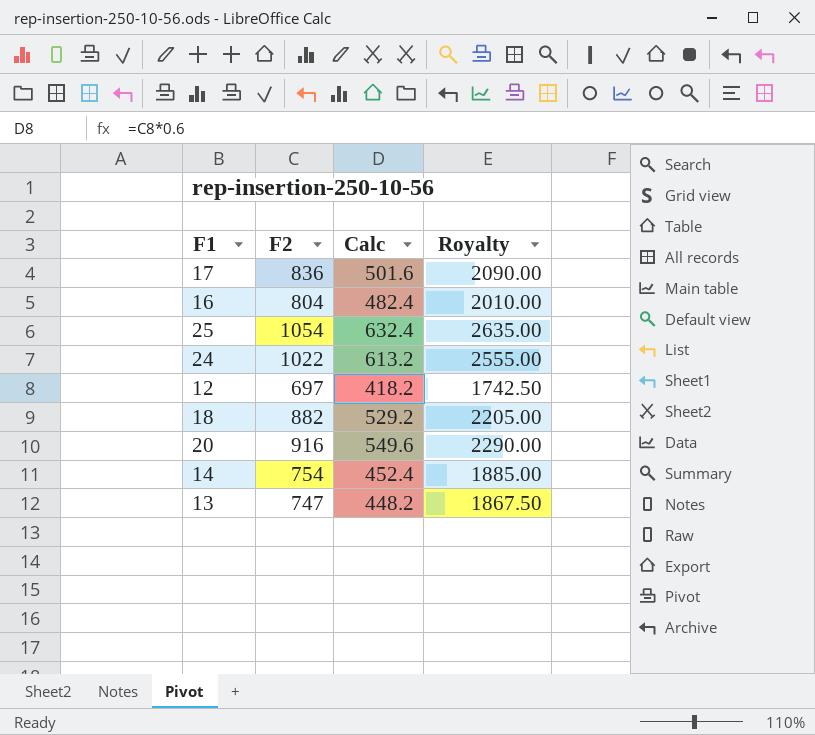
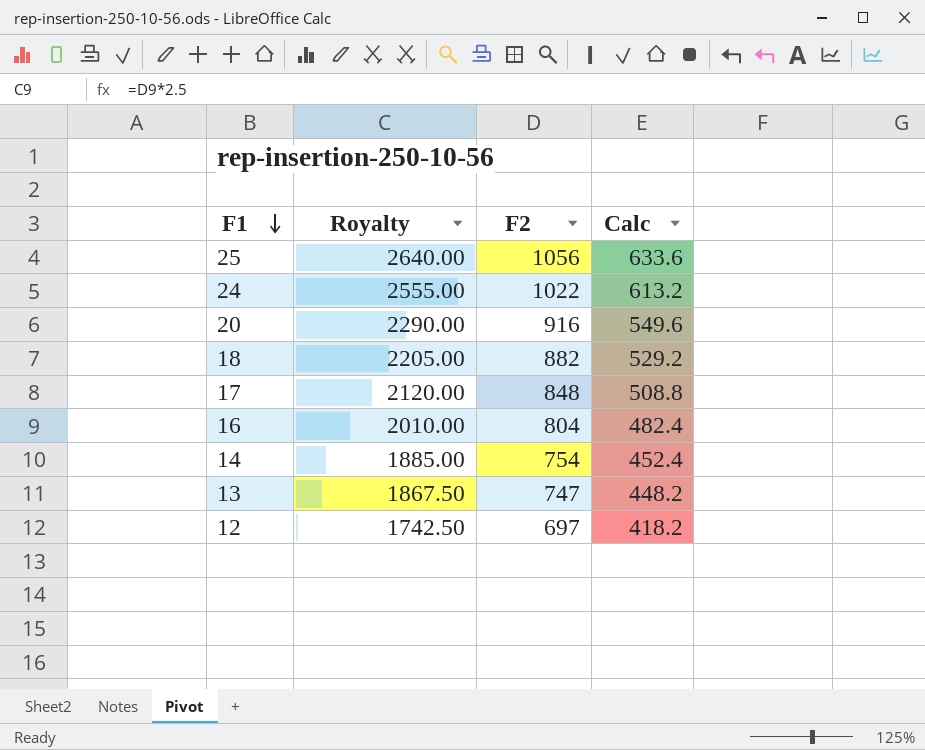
row order: none -> F1 descending
column Royalty | position: 4 -> 2
25 | Royalty: 2635.00 -> 2640.00
25 | F2: 1054 -> 1056
25 | Calc: 632.4 -> 633.6
17 | Royalty: 2090.00 -> 2120.00
17 | F2: 836 -> 848
17 | Calc: 501.6 -> 508.8

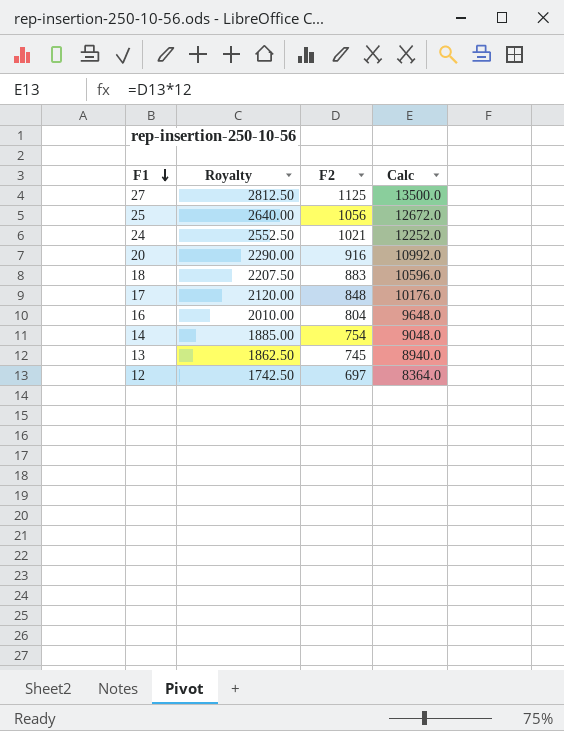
column Calc | formula: [F2] * 0.6 -> [F2] * 12
row 27: none -> 2812.50 | 1125 | 13500.0
24 | Royalty: 2555.00 -> 2552.50
24 | F2: 1022 -> 1021
18 | Royalty: 2205.00 -> 2207.50
18 | F2: 882 -> 883
13 | Royalty: 1867.50 -> 1862.50
13 | F2: 747 -> 745

